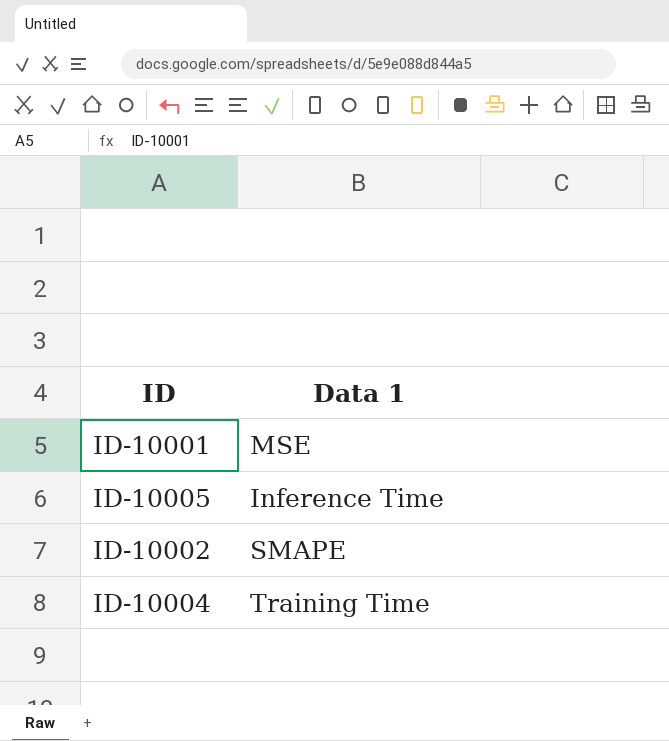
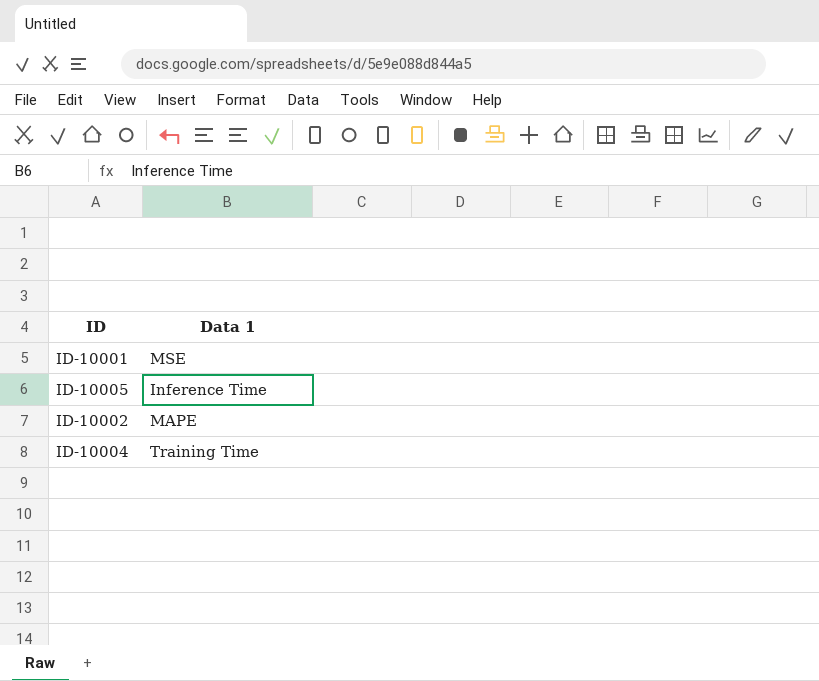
ID-10002 | Data 1: SMAPE -> MAPE

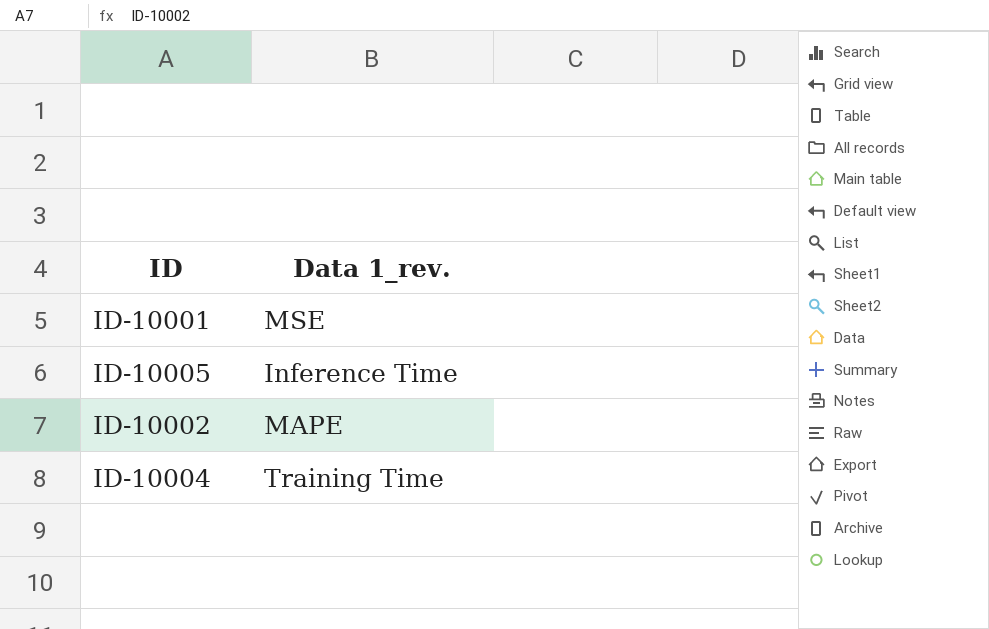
column name: Data 1 -> Data 1_rev.

